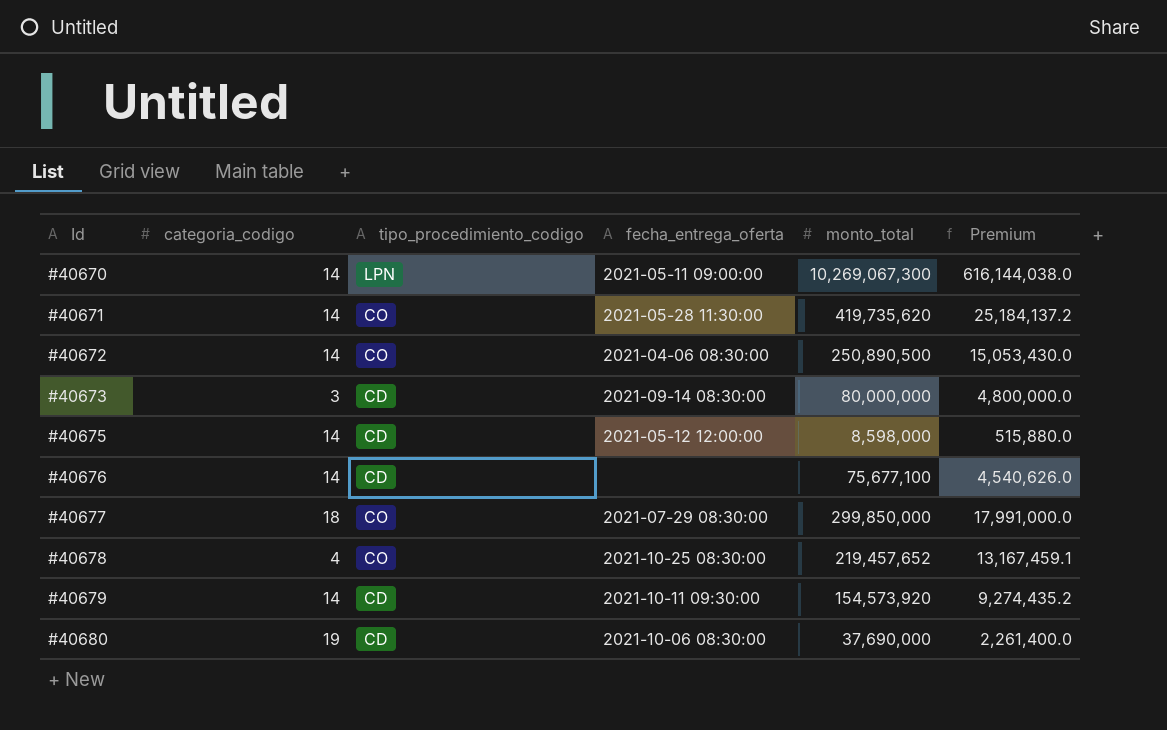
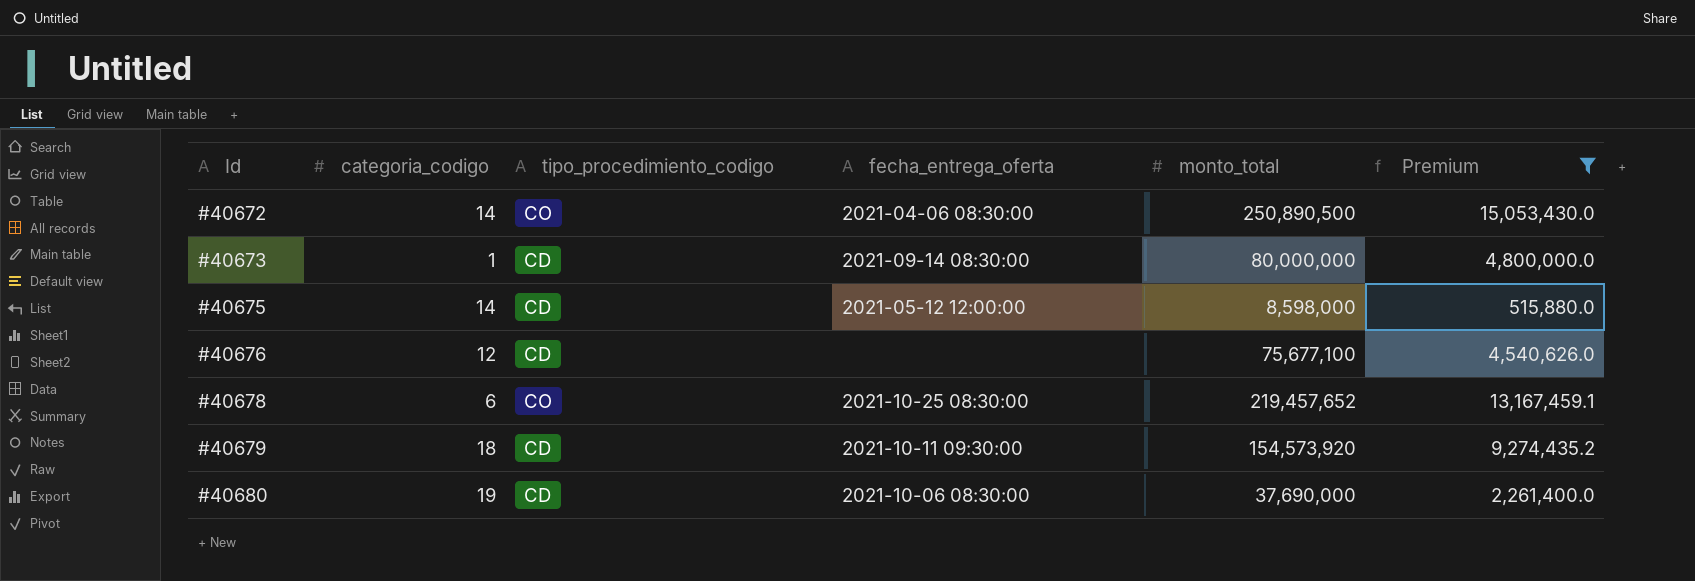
filter: none -> Premium <= 15,053,430.0
#40673 | categoria_codigo: 3 -> 1
#40676 | categoria_codigo: 14 -> 12
#40678 | categoria_codigo: 4 -> 6
#40679 | categoria_codigo: 14 -> 18

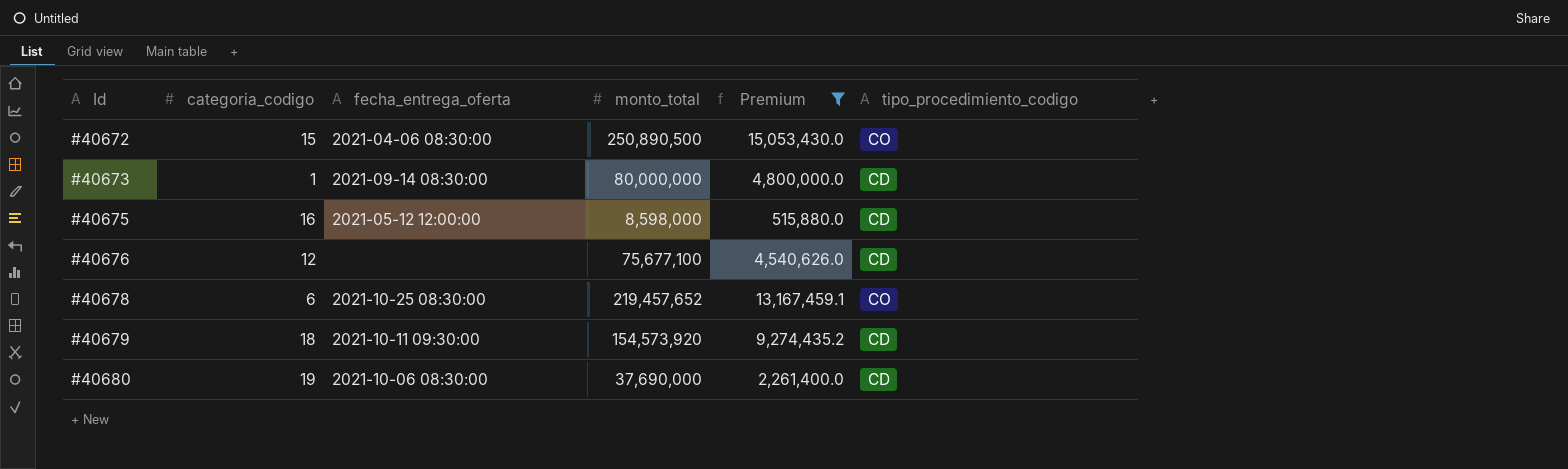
column tipo_procedimiento_codigo | position: 3 -> 6
#40672 | categoria_codigo: 14 -> 15
#40675 | categoria_codigo: 14 -> 16

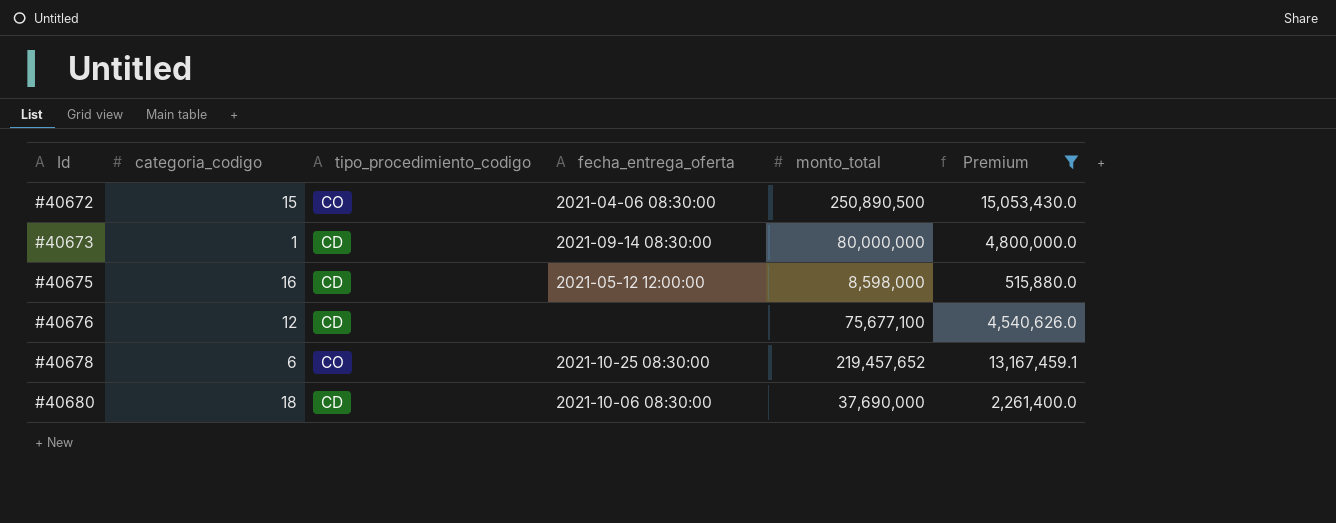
column tipo_procedimiento_codigo | position: 6 -> 3
row #40679: 18 | 2021-10-11 09:30:00 | 154,573,920 | 9,274,435.2 | CD -> none
#40680 | categoria_codigo: 19 -> 18

